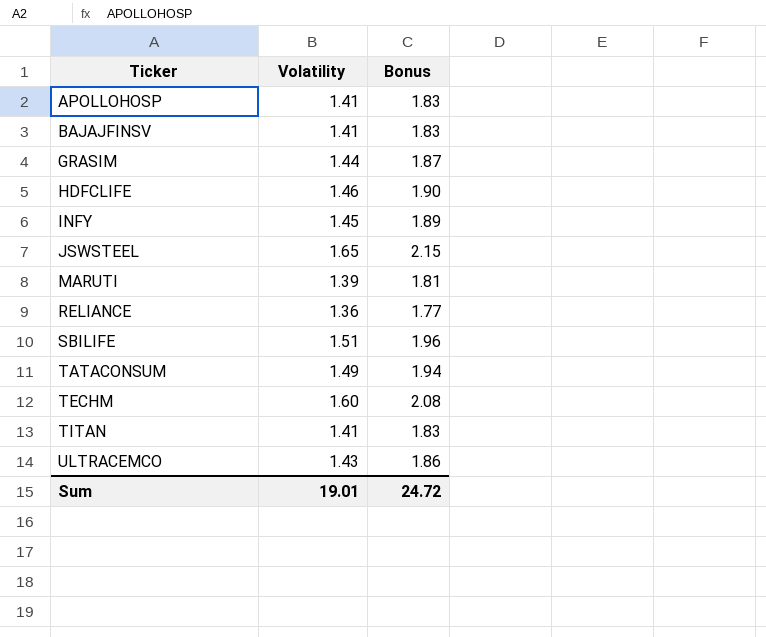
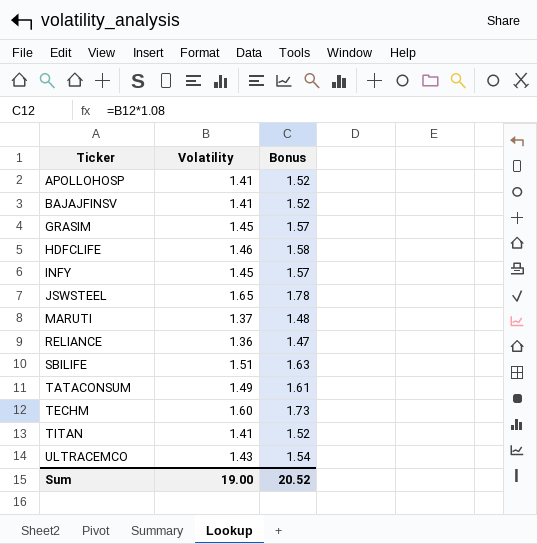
column Bonus | formula: [Volatility] * 1.3 -> [Volatility] * 1.08
GRASIM | Volatility: 1.44 -> 1.45
MARUTI | Volatility: 1.39 -> 1.37
Sum | Volatility: 19.01 -> 19.00
Sum | Bonus: 24.72 -> 20.52

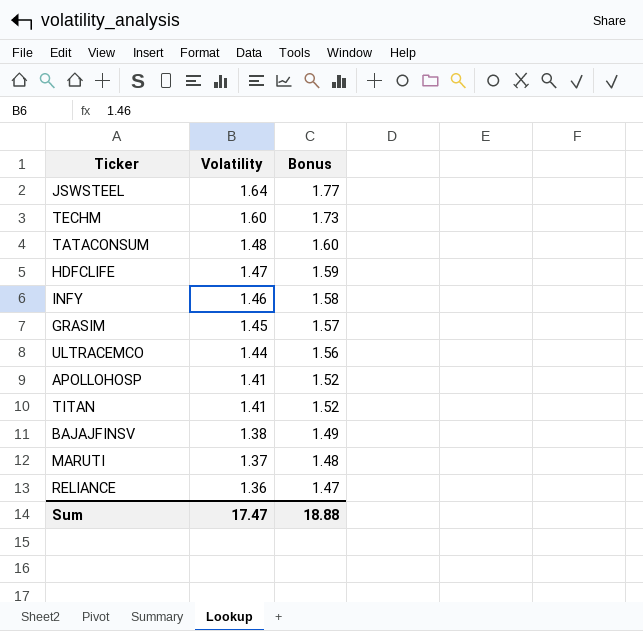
row order: Ticker ascending -> Volatility descending
row SBILIFE: 1.51 | 1.63 -> none
JSWSTEEL | Volatility: 1.65 -> 1.64
JSWSTEEL | Bonus: 1.78 -> 1.77
TATACONSUM | Volatility: 1.49 -> 1.48
TATACONSUM | Bonus: 1.61 -> 1.60
HDFCLIFE | Volatility: 1.46 -> 1.47
HDFCLIFE | Bonus: 1.58 -> 1.59
INFY | Volatility: 1.45 -> 1.46
INFY | Bonus: 1.57 -> 1.58
ULTRACEMCO | Volatility: 1.43 -> 1.44
ULTRACEMCO | Bonus: 1.54 -> 1.56
BAJAJFINSV | Volatility: 1.41 -> 1.38
BAJAJFINSV | Bonus: 1.52 -> 1.49
Sum | Volatility: 19.00 -> 17.47
Sum | Bonus: 20.52 -> 18.88

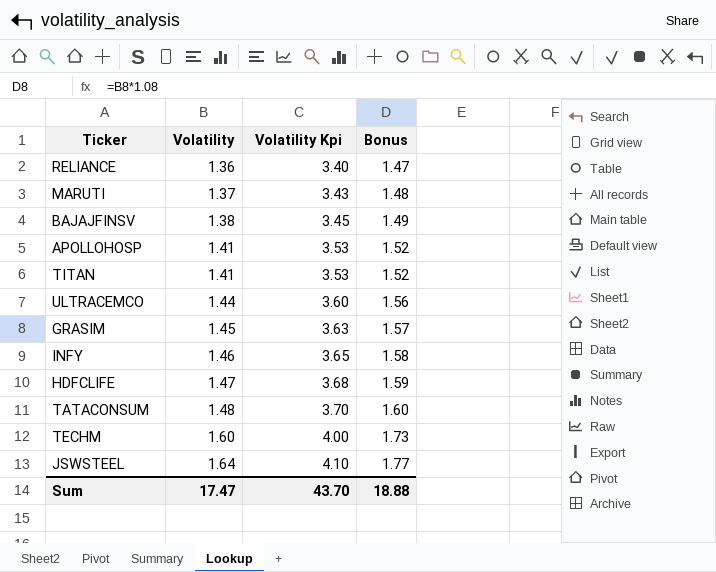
row order: Volatility descending -> Volatility ascending
column Volatility Kpi | formula: none -> [Volatility] * 2.5

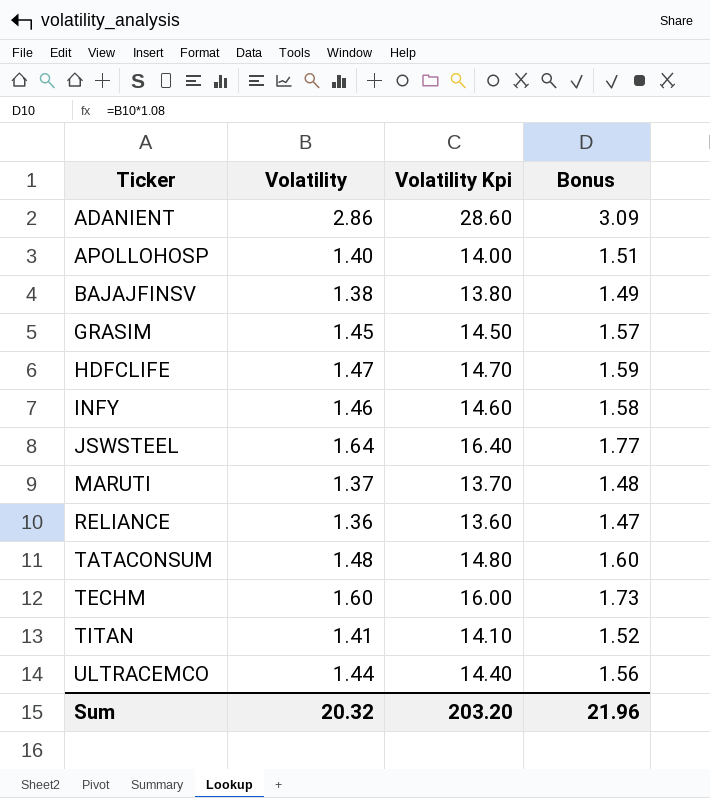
row order: Volatility ascending -> Ticker ascending
column Volatility Kpi | formula: [Volatility] * 2.5 -> [Volatility] * 10
row ADANIENT: none -> 2.86 | 28.60 | 3.09
APOLLOHOSP | Volatility: 1.41 -> 1.40
APOLLOHOSP | Bonus: 1.52 -> 1.51
Sum | Volatility: 17.47 -> 20.32
Sum | Volatility Kpi: 43.70 -> 203.20
Sum | Bonus: 18.88 -> 21.96

